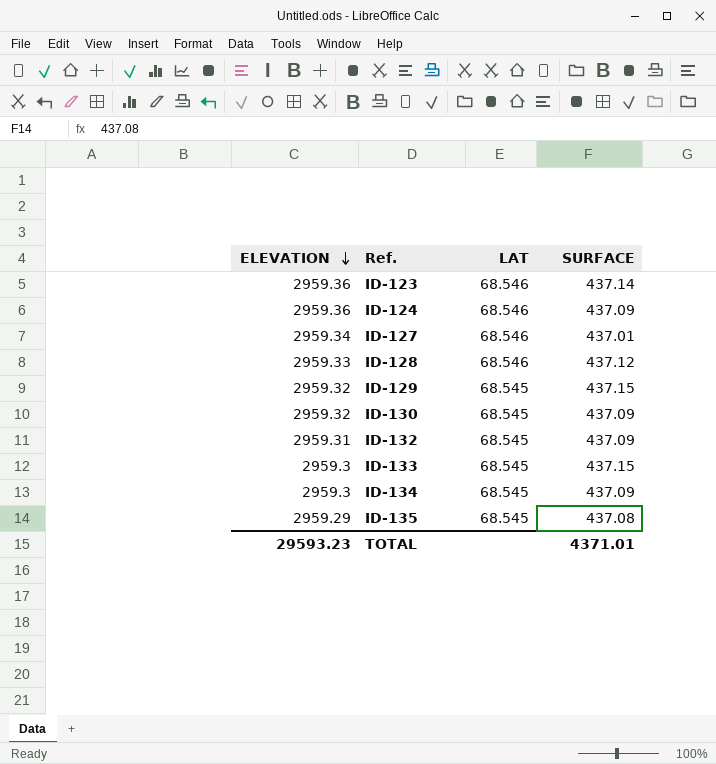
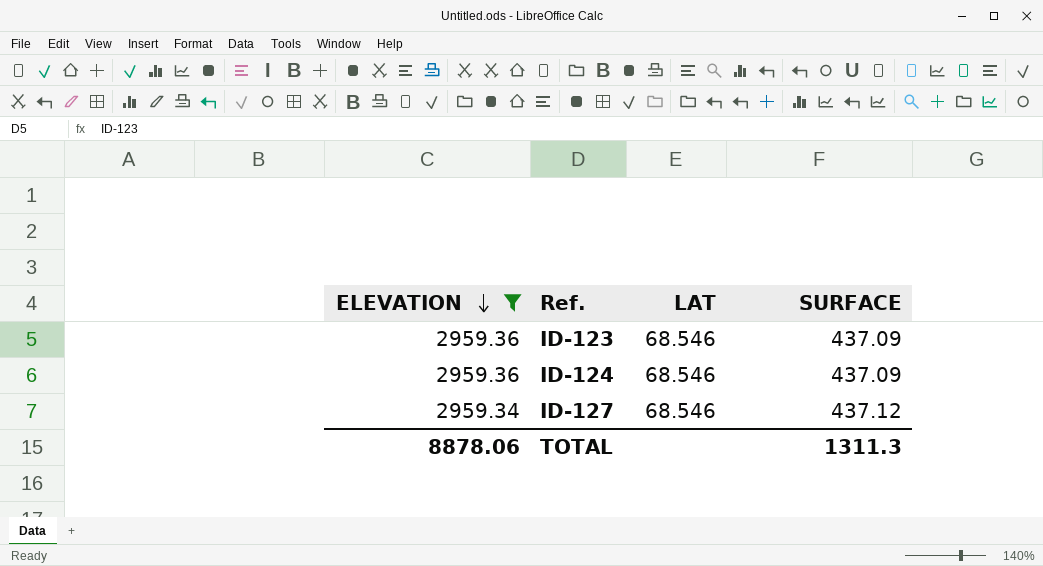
filter: none -> ELEVATION >= 2959.34
ID-123 | SURFACE: 437.14 -> 437.09
ID-127 | SURFACE: 437.01 -> 437.12
TOTAL | ELEVATION: 29593.23 -> 8878.06
TOTAL | SURFACE: 4371.01 -> 1311.3

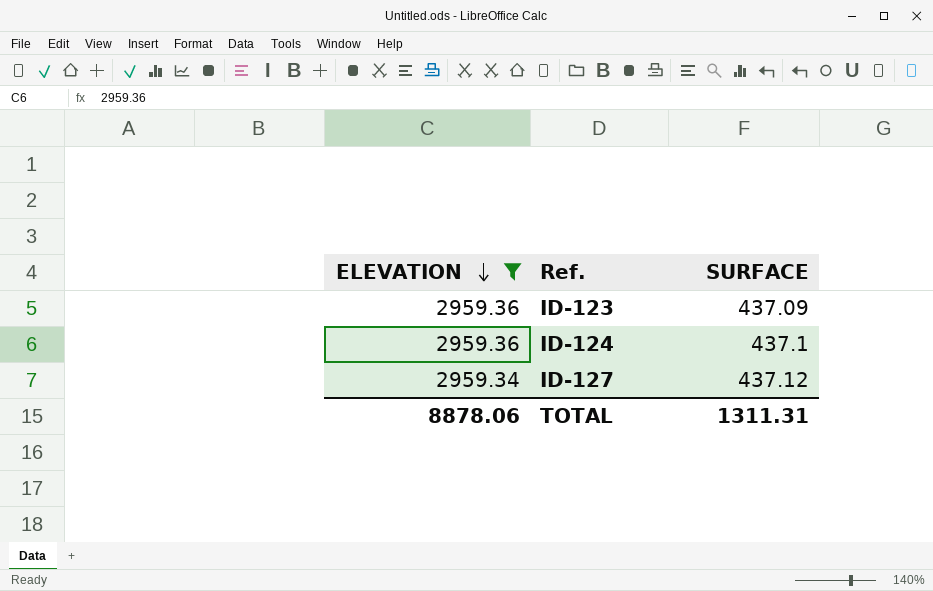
column LAT | position: 3 -> none
ID-124 | SURFACE: 437.09 -> 437.1
TOTAL | SURFACE: 1311.3 -> 1311.31

